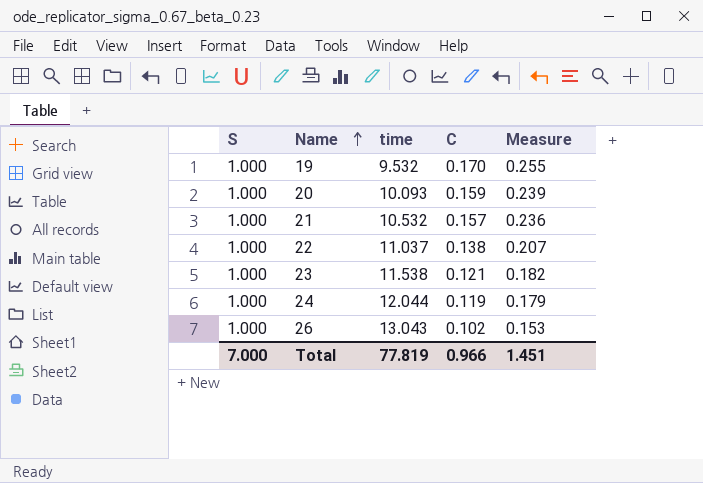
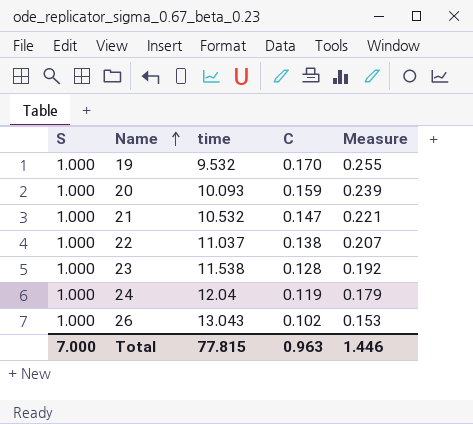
21 | C: 0.157 -> 0.147
21 | Measure: 0.236 -> 0.221
23 | C: 0.121 -> 0.128
23 | Measure: 0.182 -> 0.192
24 | time: 12.044 -> 12.04
Total | time: 77.819 -> 77.815
Total | C: 0.966 -> 0.963
Total | Measure: 1.451 -> 1.446

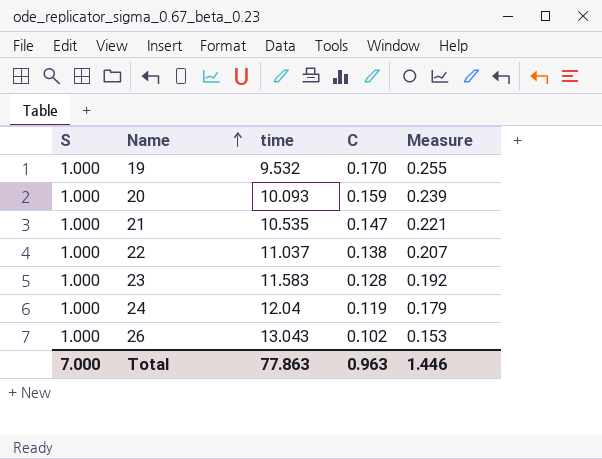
21 | time: 10.532 -> 10.535
23 | time: 11.538 -> 11.583
Total | time: 77.815 -> 77.863

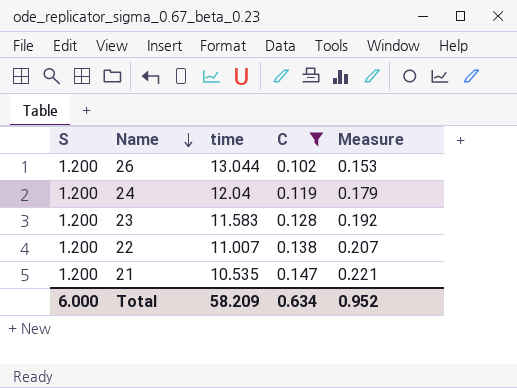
filter: none -> C <= 0.147
row order: Name ascending -> Name descending
26 | S: 1.000 -> 1.200
26 | time: 13.043 -> 13.044
24 | S: 1.000 -> 1.200
23 | S: 1.000 -> 1.200
22 | S: 1.000 -> 1.200
22 | time: 11.037 -> 11.007
21 | S: 1.000 -> 1.200
Total | S: 7.000 -> 6.000
Total | time: 77.863 -> 58.209
Total | C: 0.963 -> 0.634
Total | Measure: 1.446 -> 0.952

